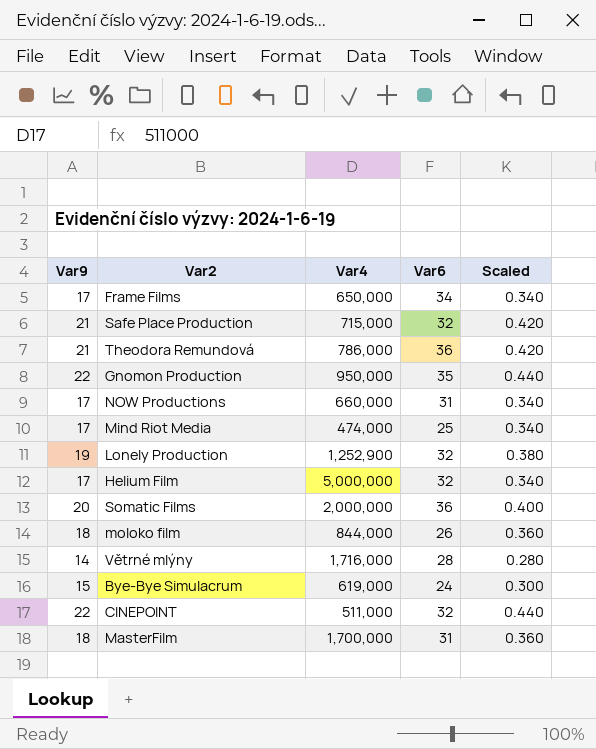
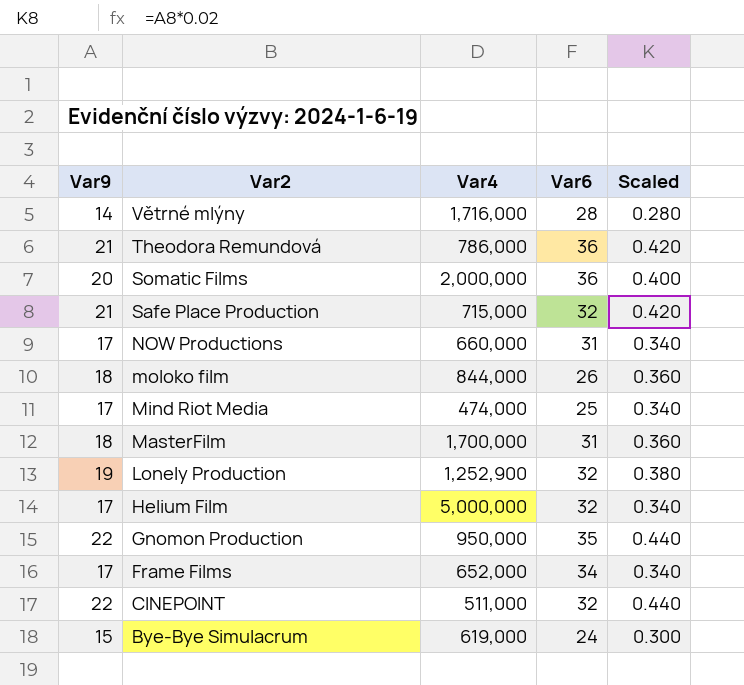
row order: none -> Var2 descending
Frame Films | Var4: 650,000 -> 652,000

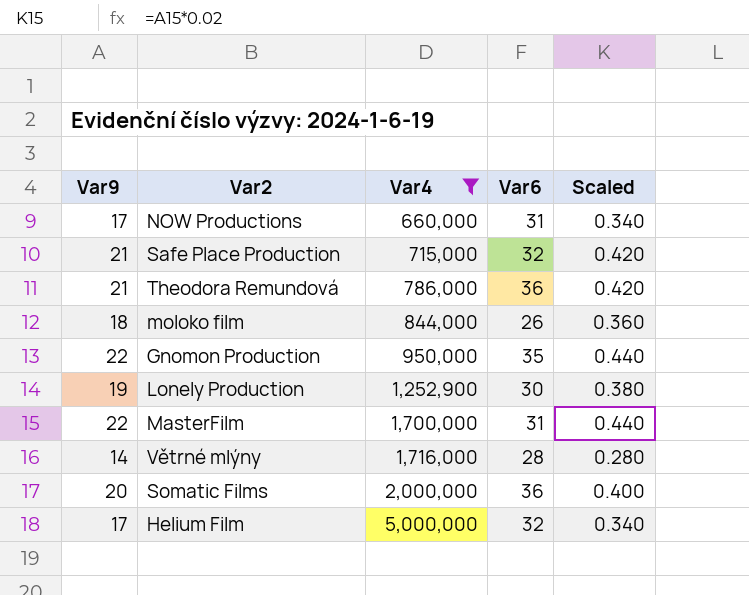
filter: none -> Var4 >= 660,000
row order: Var2 descending -> Var4 ascending
Lonely Production | Var6: 32 -> 30
MasterFilm | Var9: 18 -> 22
MasterFilm | Scaled: 0.360 -> 0.440

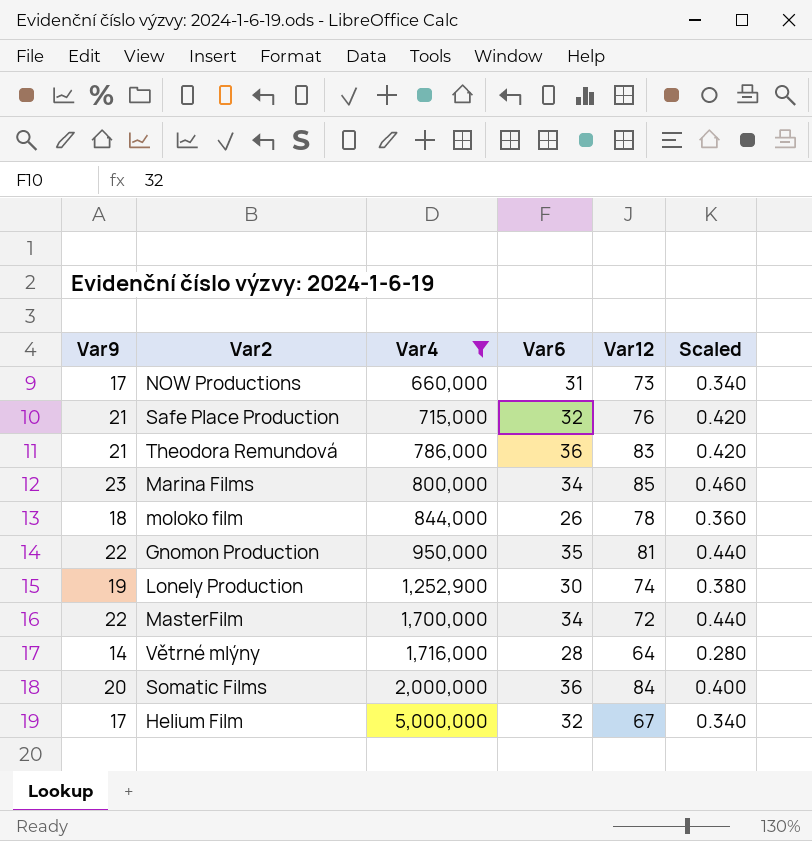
column Var12 | position: none -> 5
row Marina Films: none -> 23 | 800,000 | 34 | 85 | 0.460
MasterFilm | Var6: 31 -> 34

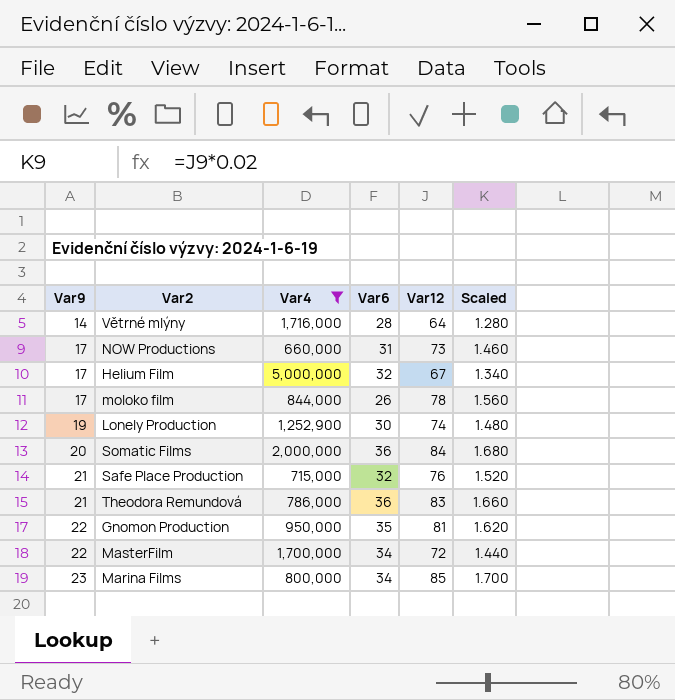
row order: Var4 ascending -> Var9 ascending
column Scaled | formula: [Var9] * 0.02 -> [Var12] * 0.02
moloko film | Var9: 18 -> 17

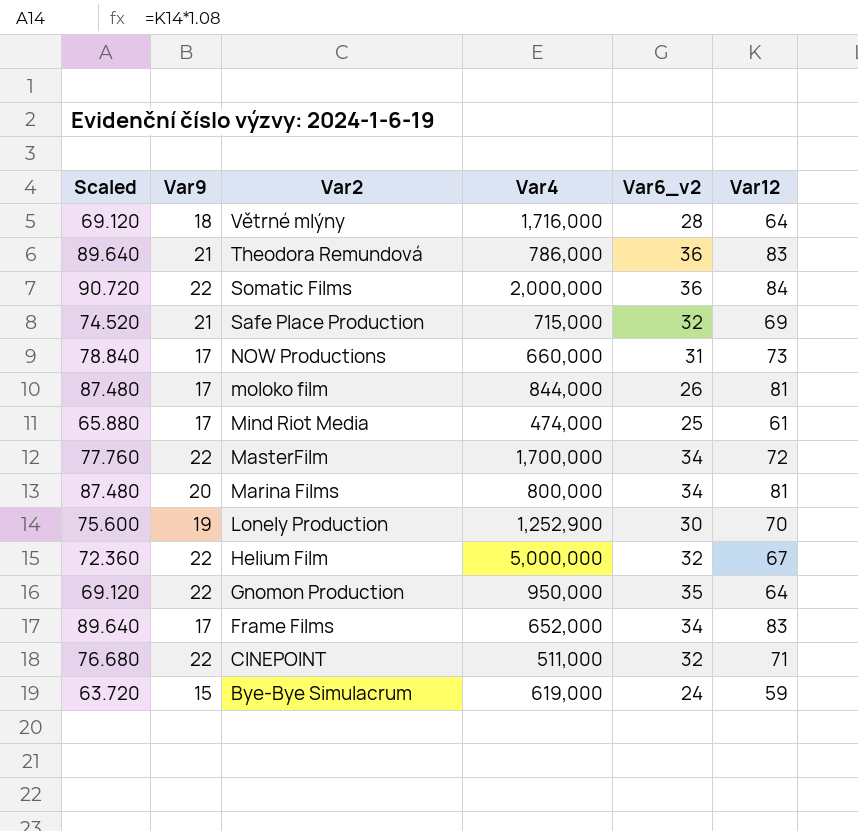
filter: Var4 >= 660,000 -> none
row order: Var9 ascending -> Var2 descending
column Scaled | formula: [Var12] * 0.02 -> [Var12] * 1.08
column Scaled | position: 6 -> 1
column name: Var6 -> Var6_v2
Větrné mlýny | Var9: 14 -> 18
Somatic Films | Var9: 20 -> 22
Safe Place Production | Var12: 76 -> 69
moloko film | Var12: 78 -> 81
Marina Films | Var9: 23 -> 20
Marina Films | Var12: 85 -> 81
Lonely Production | Var12: 74 -> 70
Helium Film | Var9: 17 -> 22
Gnomon Production | Var12: 81 -> 64

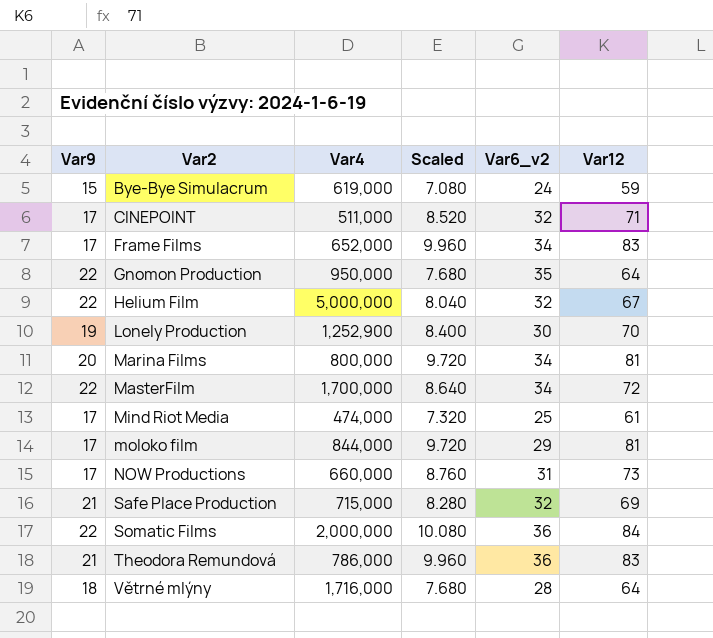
row order: Var2 descending -> Var2 ascending
column Scaled | formula: [Var12] * 1.08 -> [Var12] * 0.12
column Scaled | position: 1 -> 4
CINEPOINT | Var9: 22 -> 17
moloko film | Var6_v2: 26 -> 29

